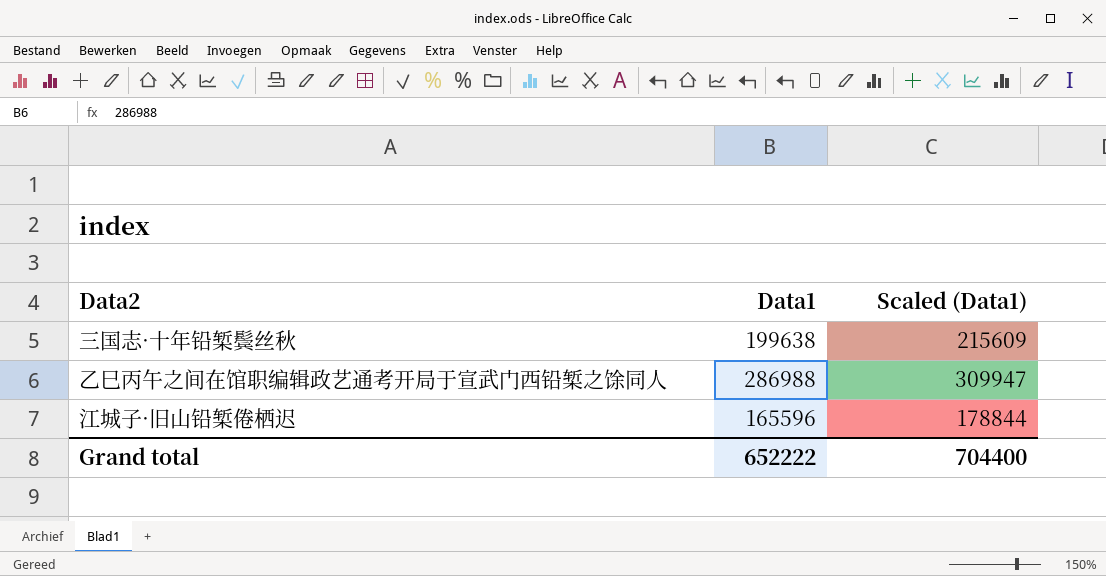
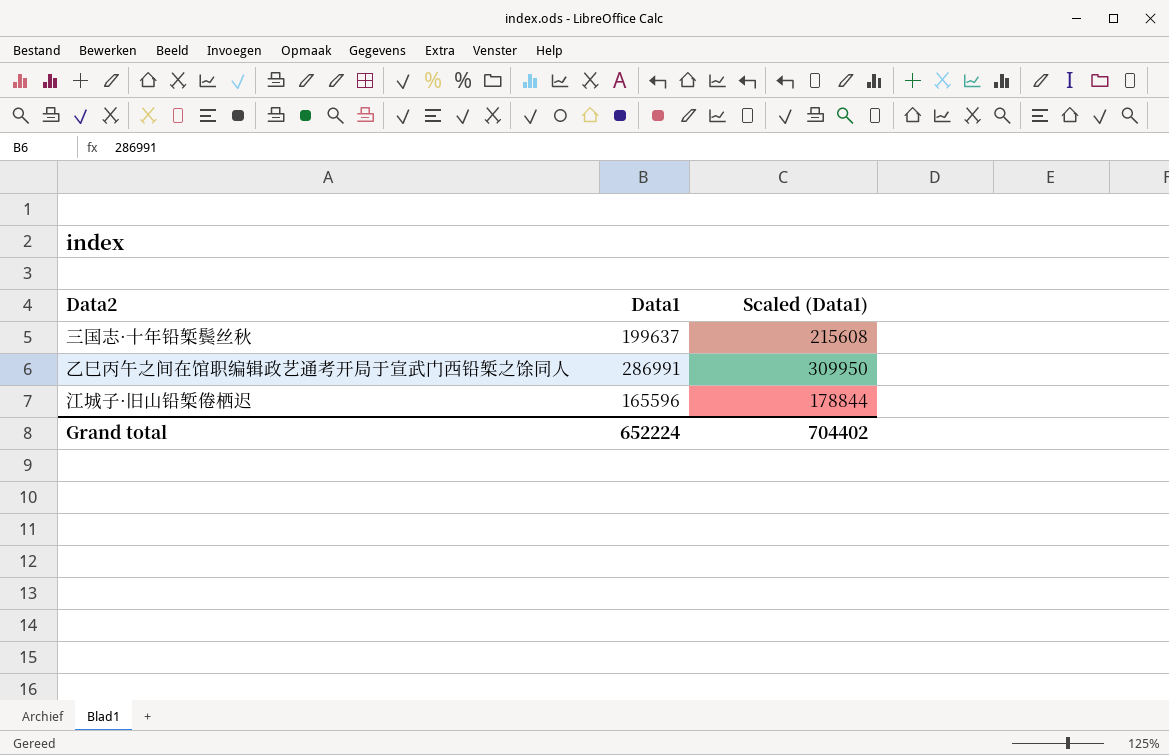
三国志·十年铅椠鬓丝秋 | Data1: 199638 -> 199637
三国志·十年铅椠鬓丝秋 | Scaled (Data1): 215609 -> 215608
乙巳丙午之间在馆职编辑政艺通考开局于宣武门西铅椠之馀同人 | Data1: 286988 -> 286991
乙巳丙午之间在馆职编辑政艺通考开局于宣武门西铅椠之馀同人 | Scaled (Data1): 309947 -> 309950
Grand total | Data1: 652222 -> 652224
Grand total | Scaled (Data1): 704400 -> 704402

